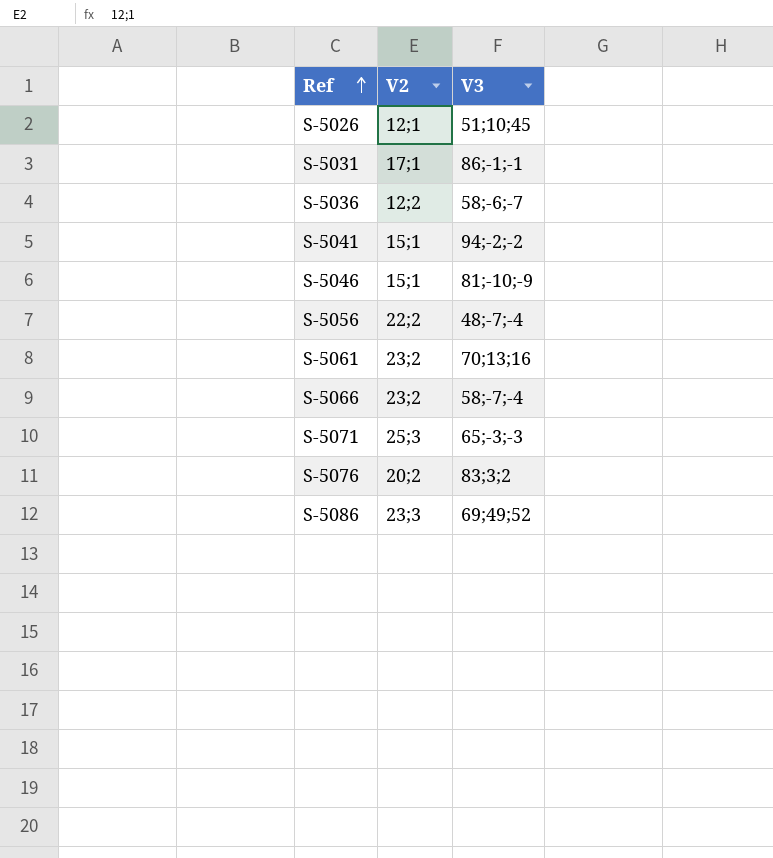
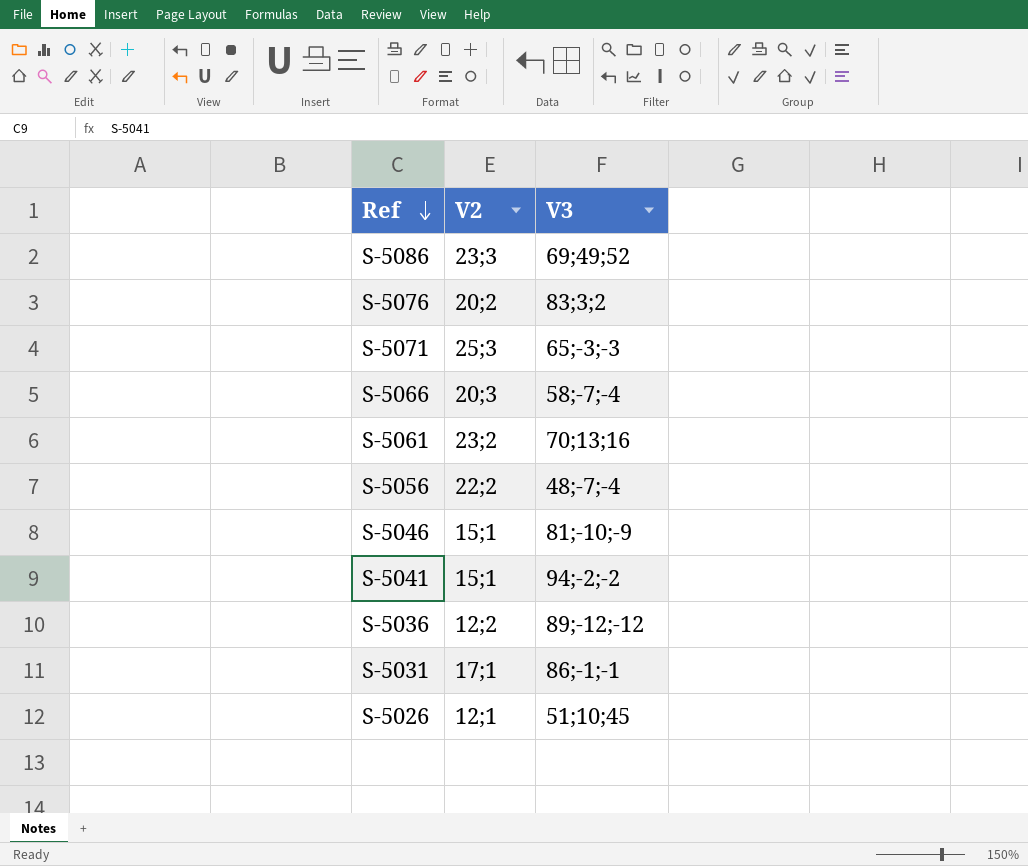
row order: Ref ascending -> Ref descending
S-5066 | V2: 23;2 -> 20;3
S-5036 | V3: 58;-6;-7 -> 89;-12;-12

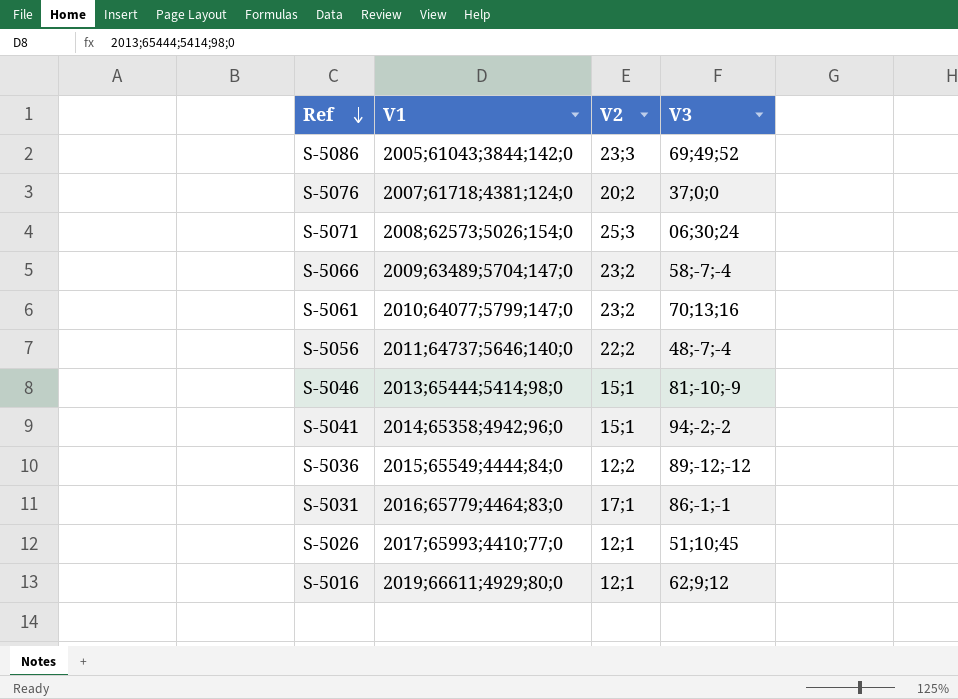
column V1 | position: none -> 2
S-5076 | V3: 83;3;2 -> 37;0;0
S-5071 | V3: 65;-3;-3 -> 06;30;24
S-5066 | V2: 20;3 -> 23;2
row S-5016: none -> 2019;66611;4929;80;0 | 12;1 | 62;9;12

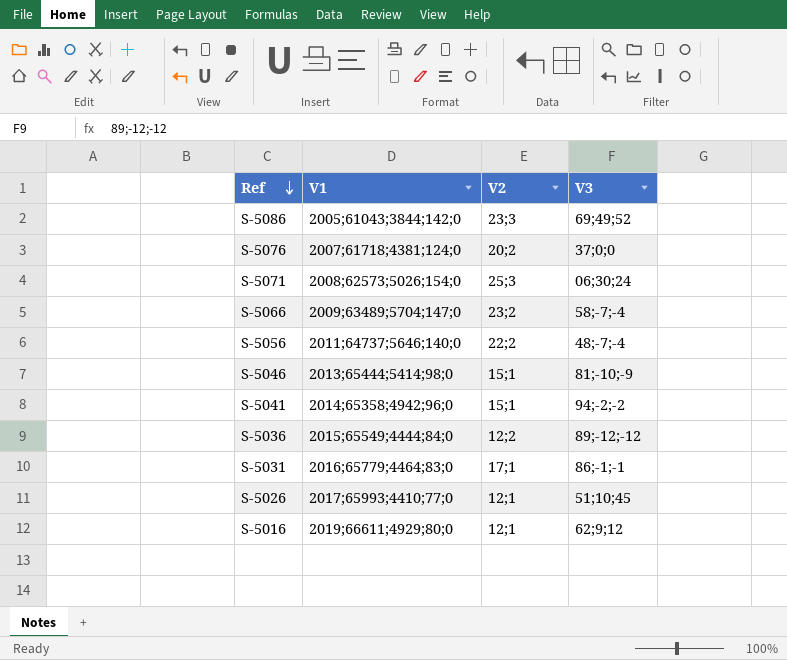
row S-5061: 2010;64077;5799;147;0 | 23;2 | 70;13;16 -> none

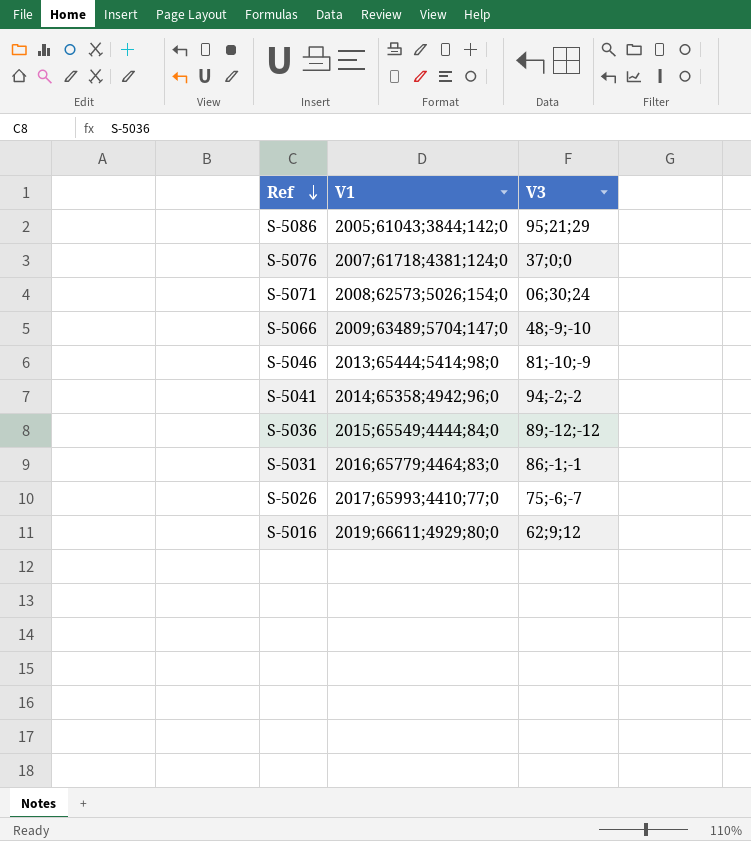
column V2 | position: 3 -> none
row S-5056: 2011;64737;5646;140;0 | 22;2 | 48;-7;-4 -> none
S-5086 | V3: 69;49;52 -> 95;21;29
S-5066 | V3: 58;-7;-4 -> 48;-9;-10
S-5026 | V3: 51;10;45 -> 75;-6;-7

